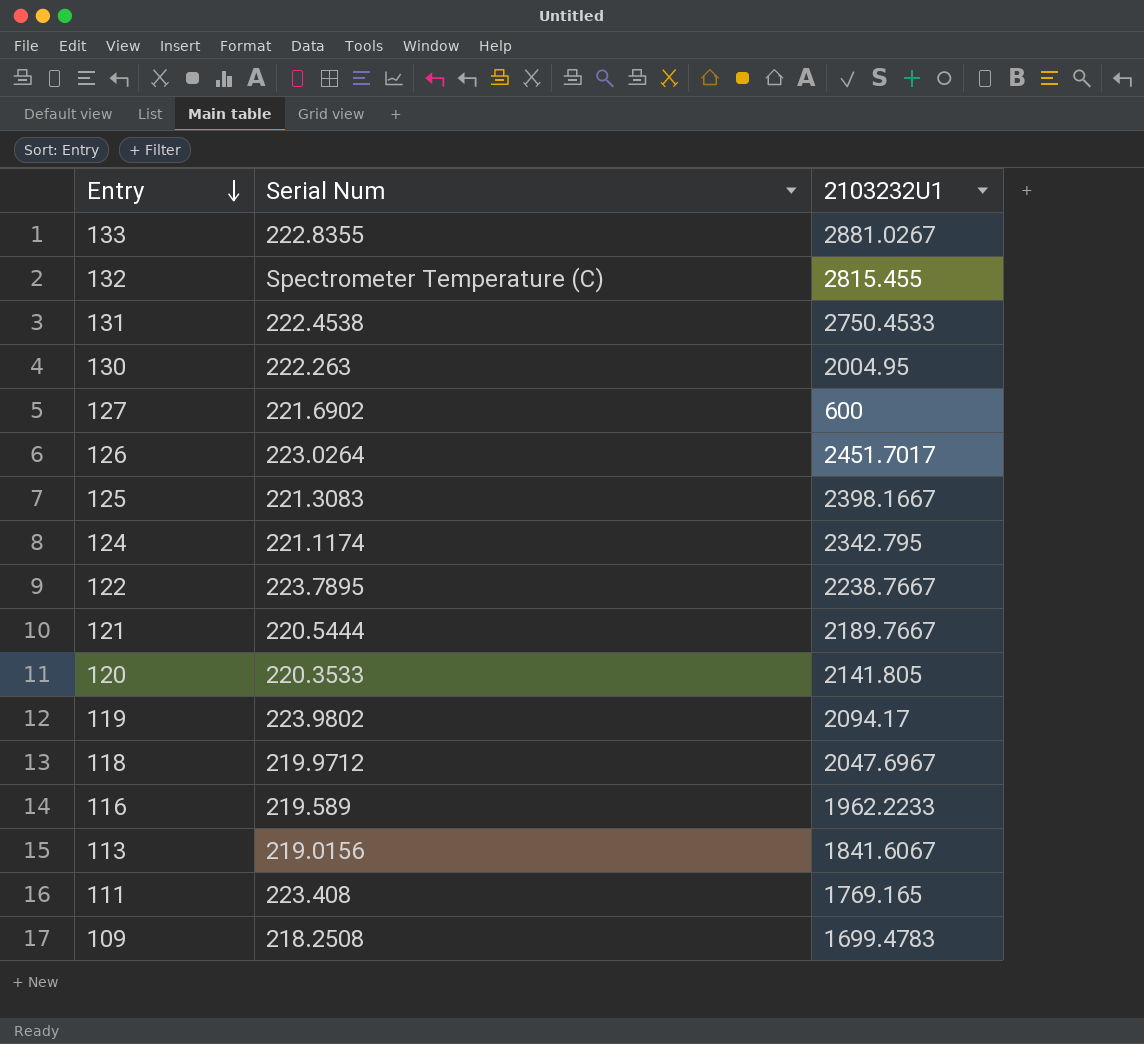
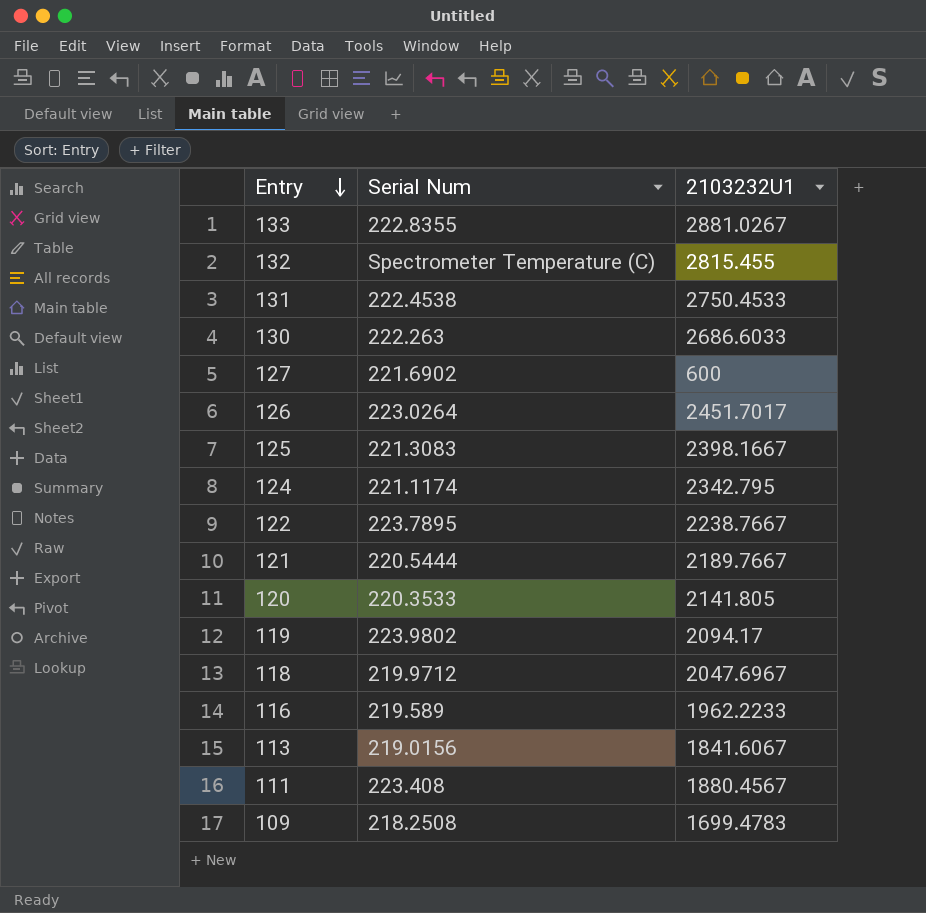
130 | 2103232U1: 2004.95 -> 2686.6033
111 | 2103232U1: 1769.165 -> 1880.4567

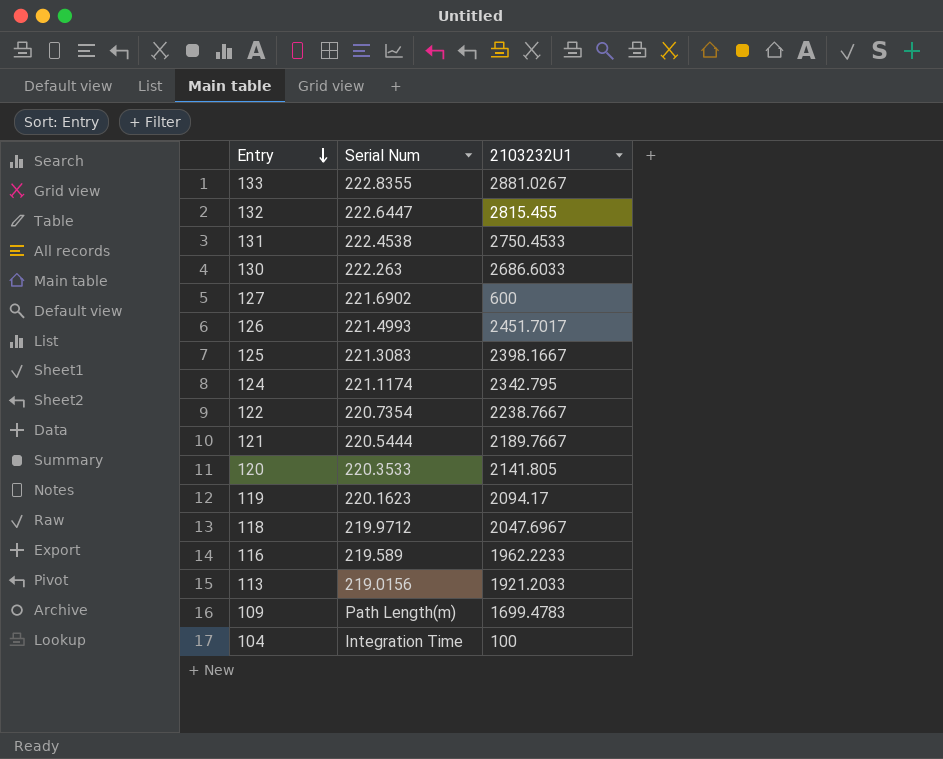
row 111: 223.408 | 1880.4567 -> none
132 | Serial Num: Spectrometer Temperature (C) -> 222.6447
126 | Serial Num: 223.0264 -> 221.4993
122 | Serial Num: 223.7895 -> 220.7354
119 | Serial Num: 223.9802 -> 220.1623
113 | 2103232U1: 1841.6067 -> 1921.2033
109 | Serial Num: 218.2508 -> Path Length(m)
row 104: none -> Integration Time | 100

